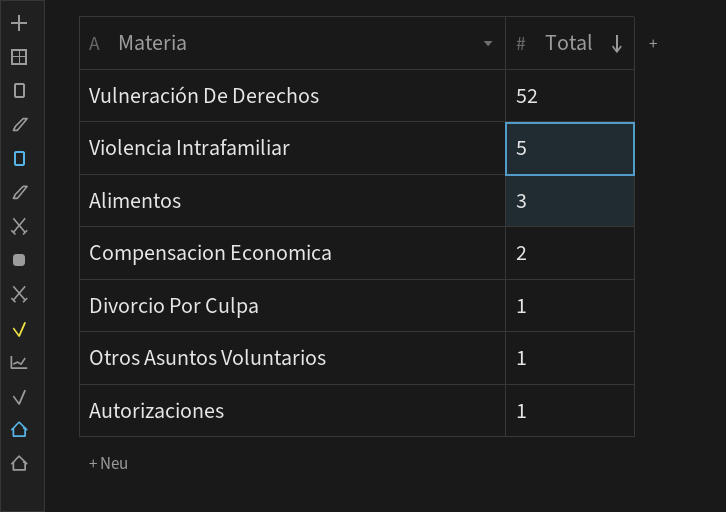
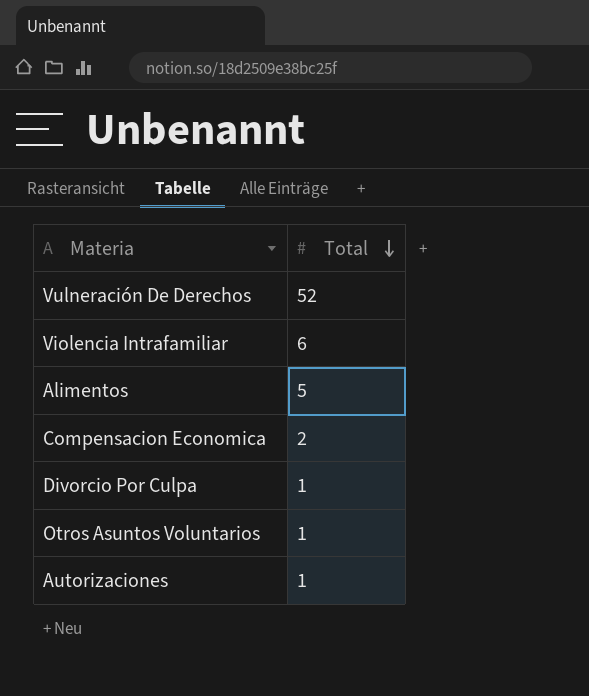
Violencia Intrafamiliar | Total: 5 -> 6
Alimentos | Total: 3 -> 5

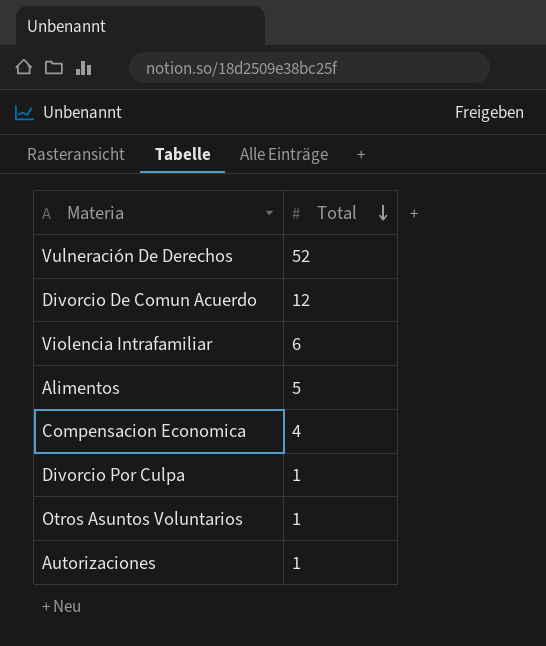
row Divorcio De Comun Acuerdo: none -> 12
Compensacion Economica | Total: 2 -> 4

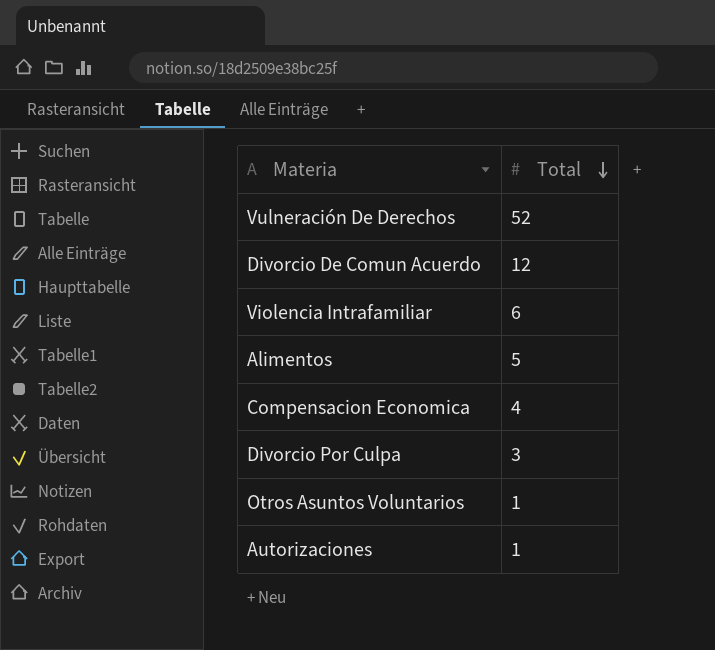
Divorcio Por Culpa | Total: 1 -> 3

